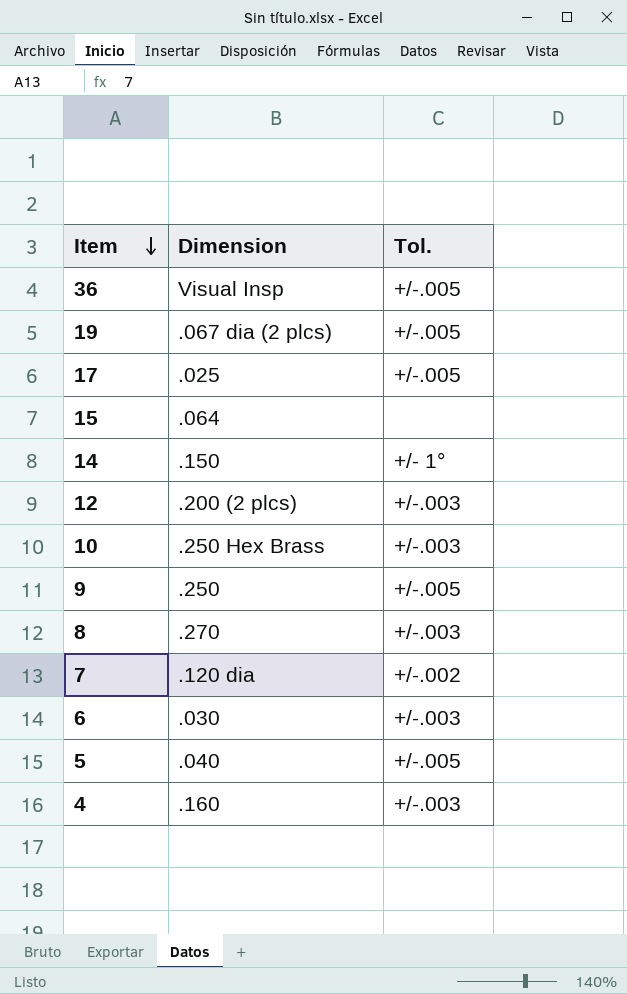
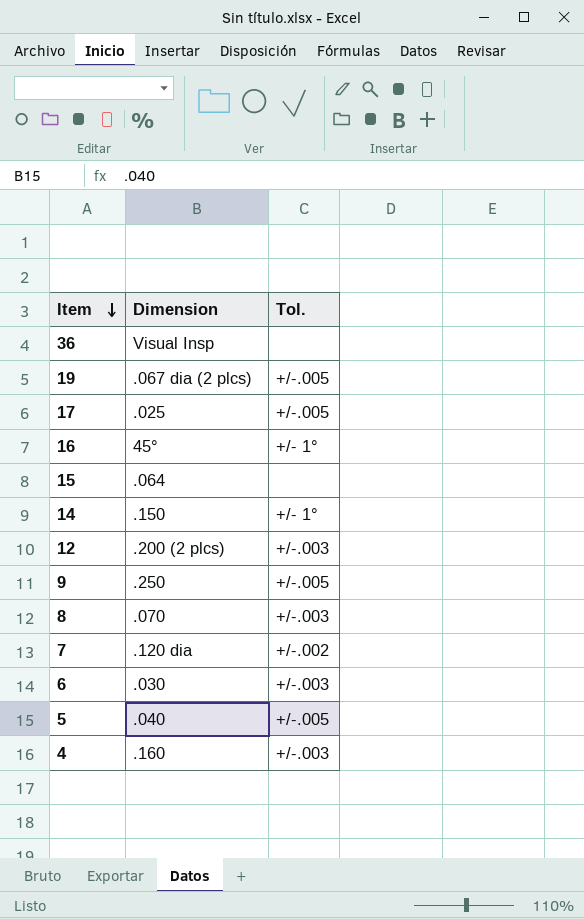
row 10: .250 Hex Brass | +/-.003 -> none
36 | Tol.: +/-.005 -> none
row 16: none -> 45° | +/- 1°
8 | Dimension: .270 -> .070

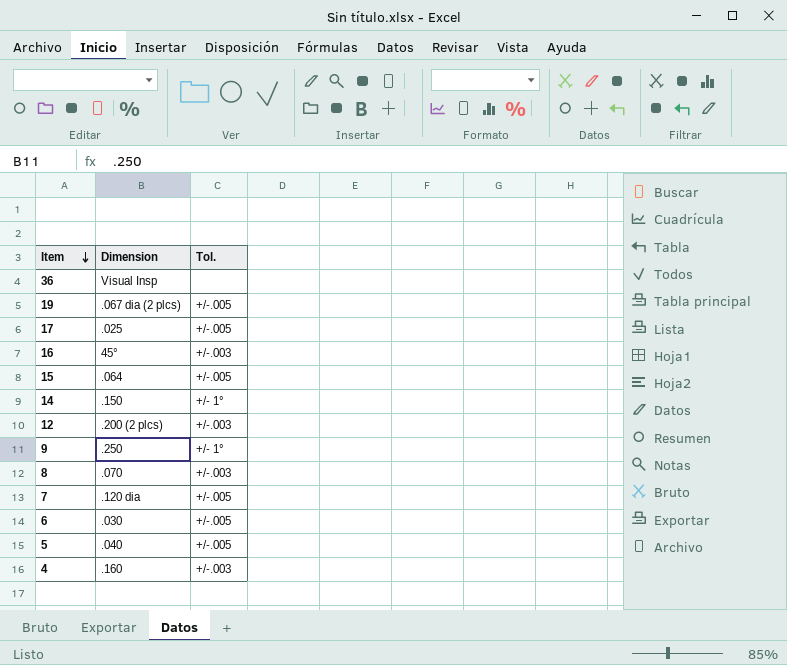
16 | Tol.: +/- 1° -> +/-.003
15 | Tol.: none -> +/-.005
9 | Tol.: +/-.005 -> +/- 1°
7 | Tol.: +/-.002 -> +/-.005
6 | Tol.: +/-.003 -> +/-.005

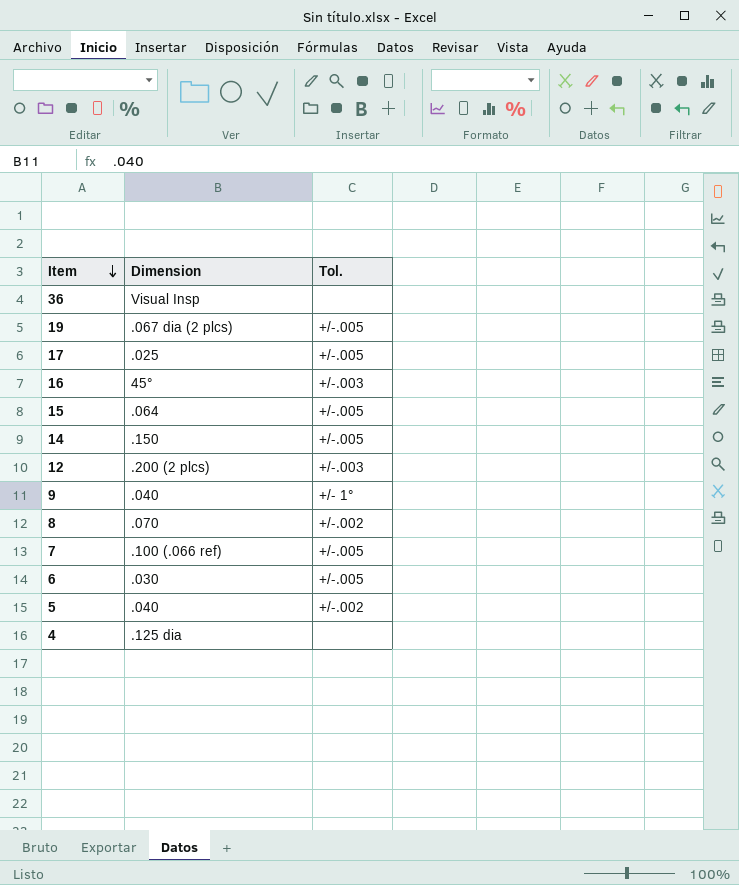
14 | Tol.: +/- 1° -> +/-.005
9 | Dimension: .250 -> .040
8 | Tol.: +/-.003 -> +/-.002
7 | Dimension: .120 dia -> .100 (.066 ref)
5 | Tol.: +/-.005 -> +/-.002
4 | Dimension: .160 -> .125 dia
4 | Tol.: +/-.003 -> none

